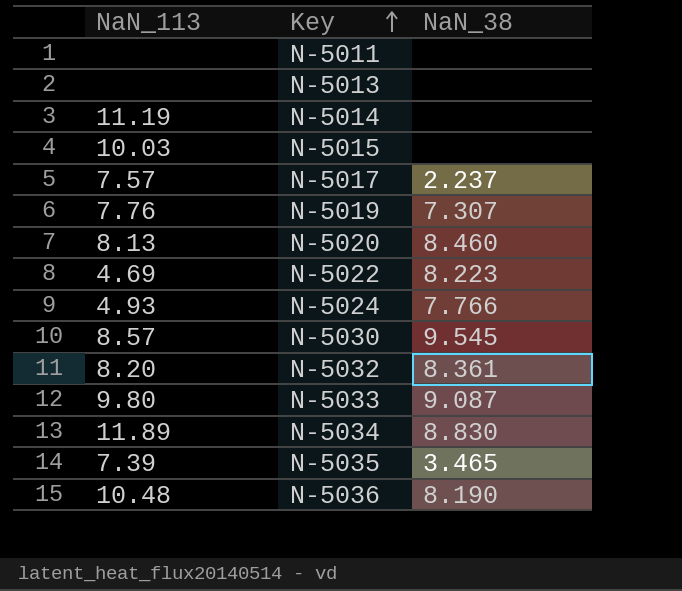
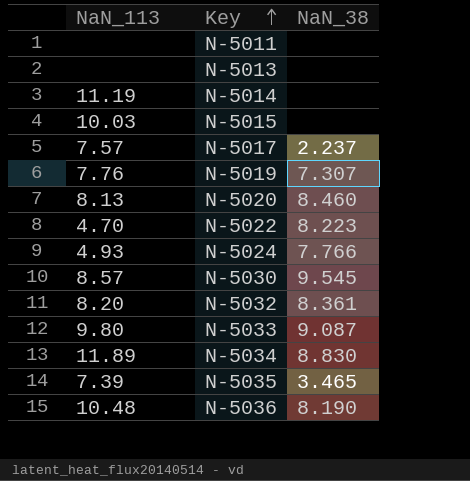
N-5022 | NaN_113: 4.69 -> 4.70

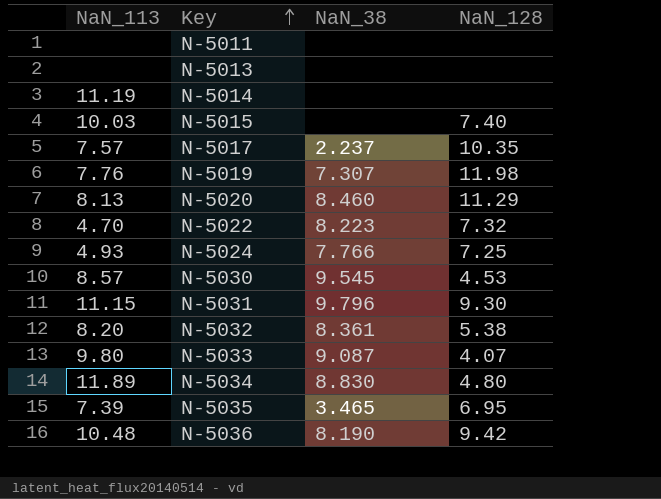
column NaN_128 | position: none -> 4
row N-5031: none -> 11.15 | 9.796 | 9.30

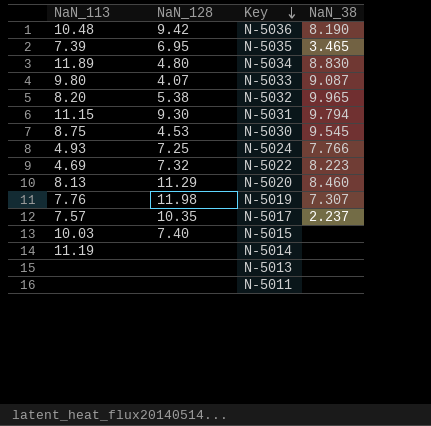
row order: Key ascending -> Key descending
column NaN_128 | position: 4 -> 2
N-5032 | NaN_38: 8.361 -> 9.965
N-5031 | NaN_38: 9.796 -> 9.794
N-5030 | NaN_113: 8.57 -> 8.75
N-5022 | NaN_113: 4.70 -> 4.69

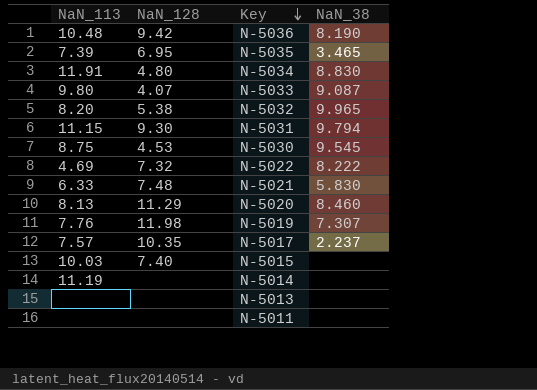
row N-5024: 4.93 | 7.25 | 7.766 -> none
N-5034 | NaN_113: 11.89 -> 11.91
N-5022 | NaN_38: 8.223 -> 8.222
row N-5021: none -> 6.33 | 7.48 | 5.830

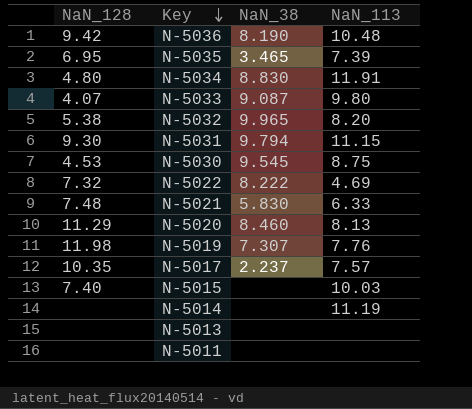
column NaN_113 | position: 1 -> 4

